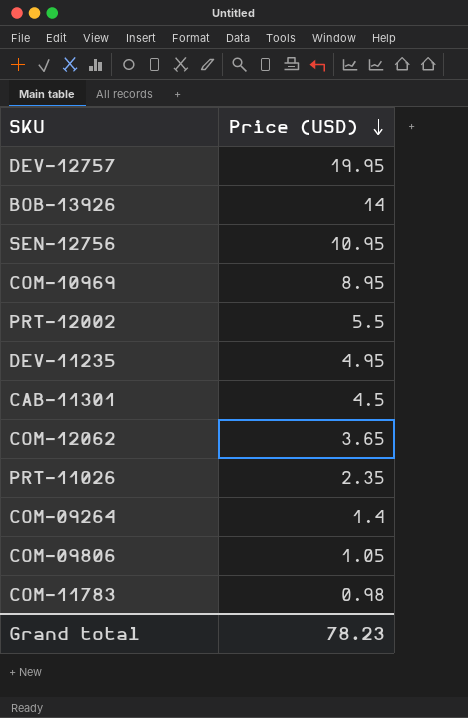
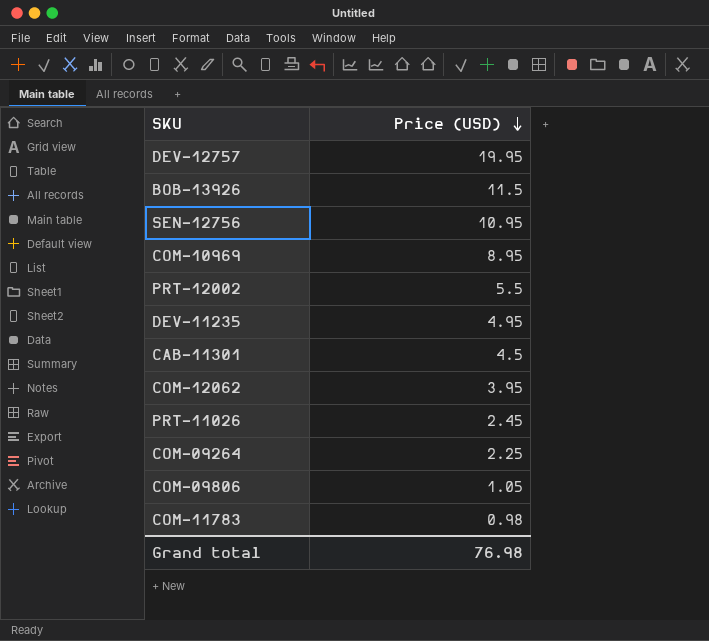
BOB-13926 | Price (USD): 14 -> 11.5
COM-12062 | Price (USD): 3.65 -> 3.95
PRT-11026 | Price (USD): 2.35 -> 2.45
COM-09264 | Price (USD): 1.4 -> 2.25
Grand total | Price (USD): 78.23 -> 76.98

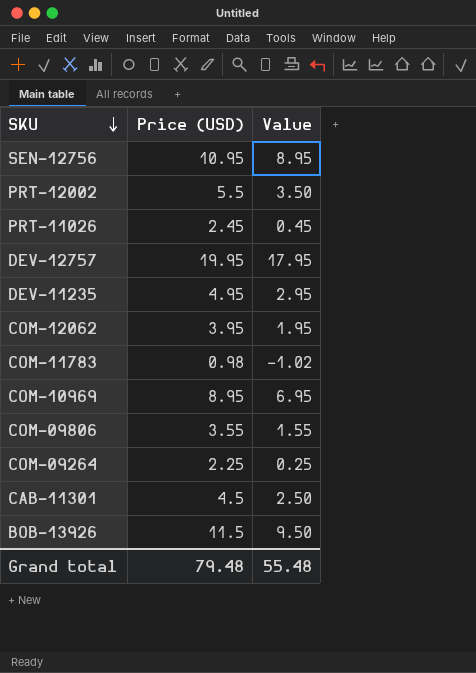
row order: Price (USD) descending -> SKU descending
column Value | formula: none -> [Price (USD)] - 2
COM-09806 | Price (USD): 1.05 -> 3.55
Grand total | Price (USD): 76.98 -> 79.48

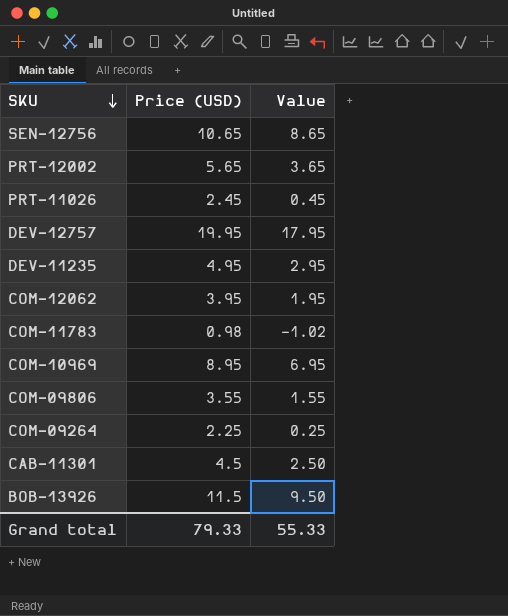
SEN-12756 | Price (USD): 10.95 -> 10.65
SEN-12756 | Value: 8.95 -> 8.65
PRT-12002 | Price (USD): 5.5 -> 5.65
PRT-12002 | Value: 3.50 -> 3.65
Grand total | Price (USD): 79.48 -> 79.33
Grand total | Value: 55.48 -> 55.33

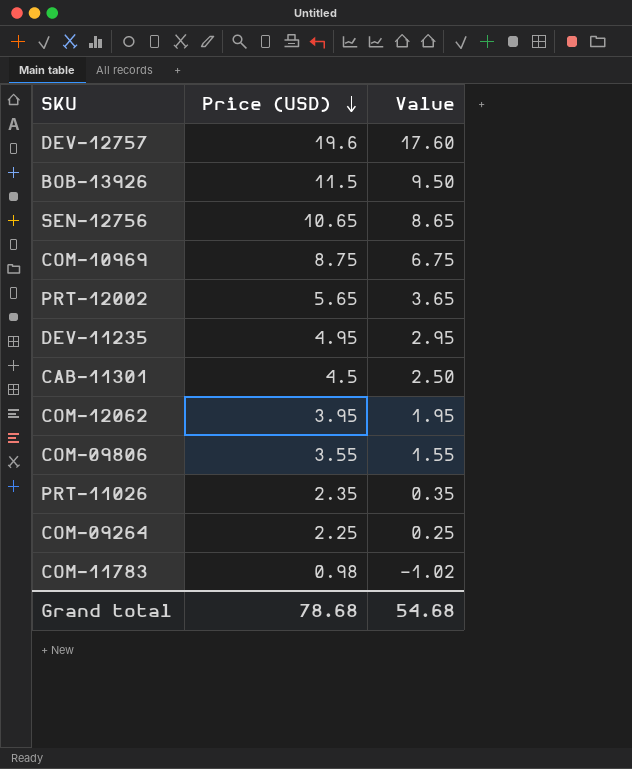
row order: SKU descending -> Price (USD) descending
DEV-12757 | Price (USD): 19.95 -> 19.6
DEV-12757 | Value: 17.95 -> 17.60
COM-10969 | Price (USD): 8.95 -> 8.75
COM-10969 | Value: 6.95 -> 6.75
PRT-11026 | Price (USD): 2.45 -> 2.35
PRT-11026 | Value: 0.45 -> 0.35
Grand total | Price (USD): 79.33 -> 78.68
Grand total | Value: 55.33 -> 54.68

